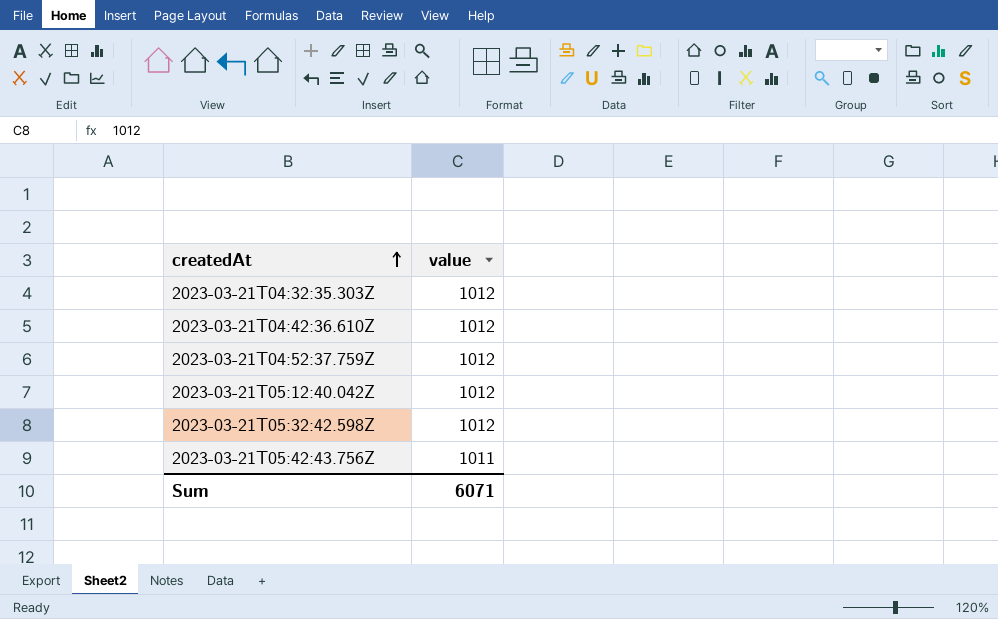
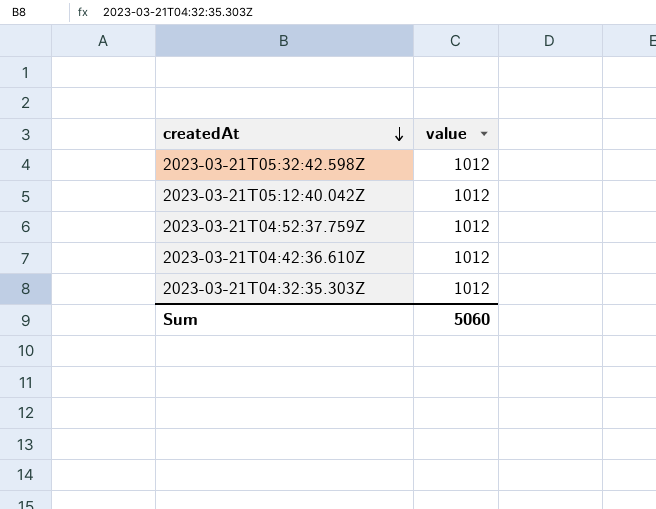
row order: createdAt ascending -> createdAt descending
row 2023-03-21T05:42:43.756Z: 1011 -> none
Sum | value: 6071 -> 5060

